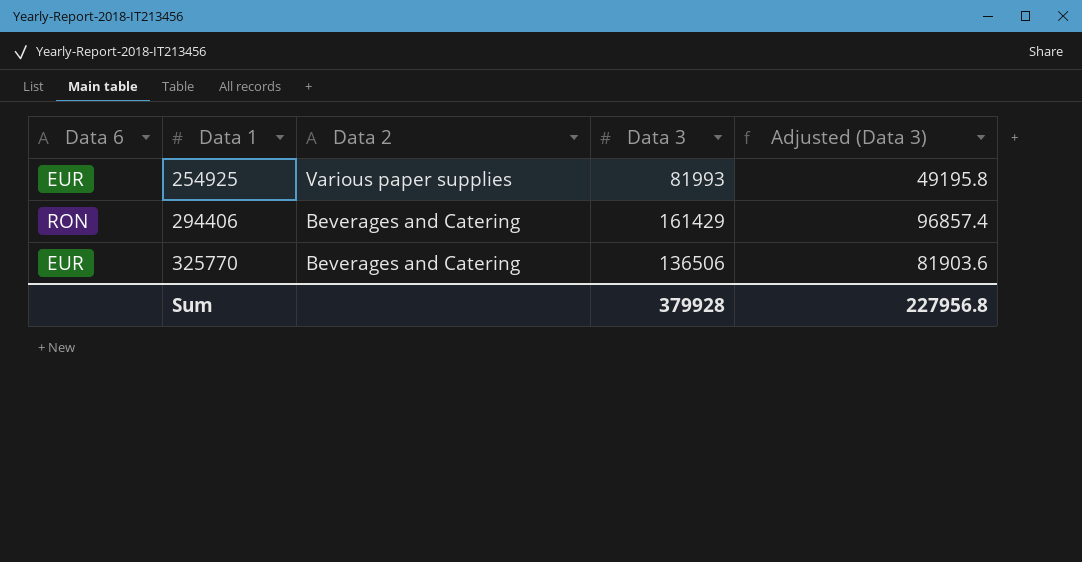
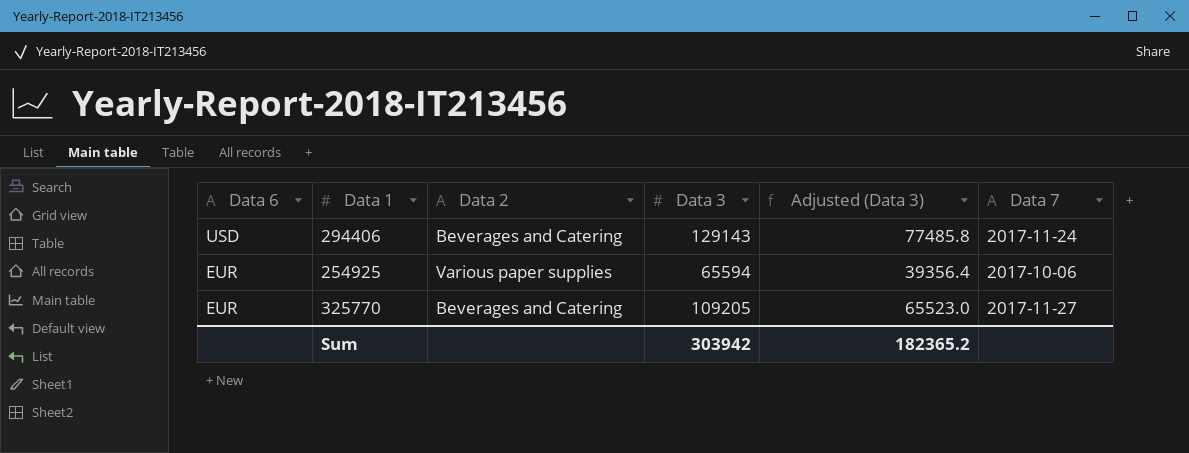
row order: Data 1 ascending -> Data 6 descending
column Data 7 | position: none -> 6
294406 | Data 6: RON -> USD
294406 | Data 3: 161429 -> 129143
294406 | Adjusted (Data 3): 96857.4 -> 77485.8
254925 | Data 3: 81993 -> 65594
254925 | Adjusted (Data 3): 49195.8 -> 39356.4
325770 | Data 3: 136506 -> 109205
325770 | Adjusted (Data 3): 81903.6 -> 65523.0
Sum | Data 3: 379928 -> 303942
Sum | Adjusted (Data 3): 227956.8 -> 182365.2

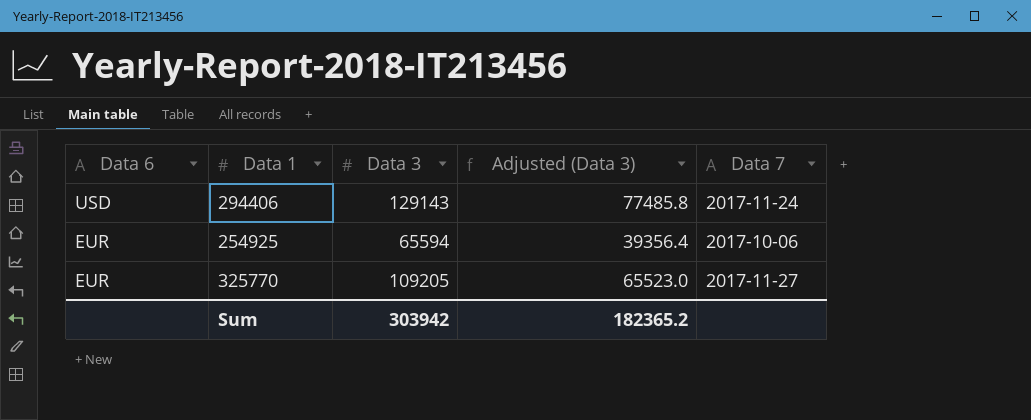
column Data 2 | position: 3 -> none

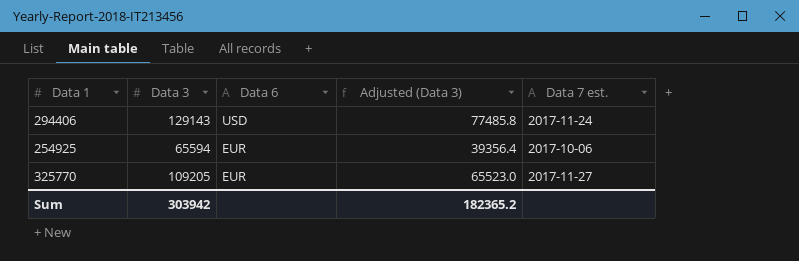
column Data 6 | position: 1 -> 3
column name: Data 7 -> Data 7 est.

